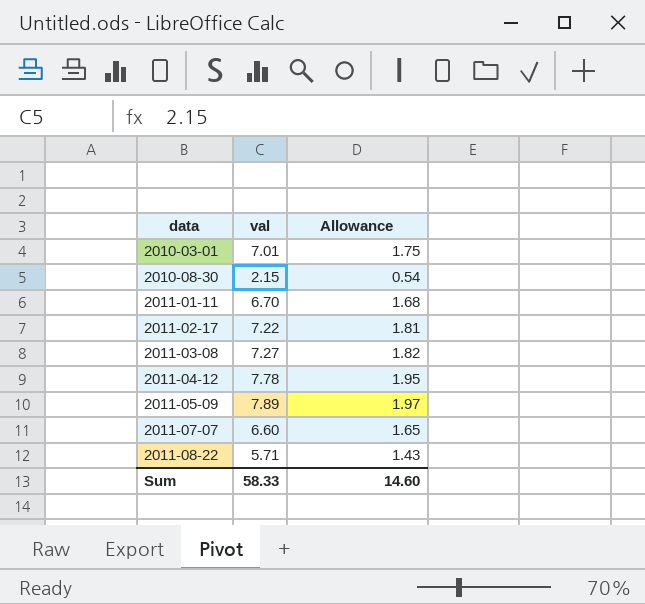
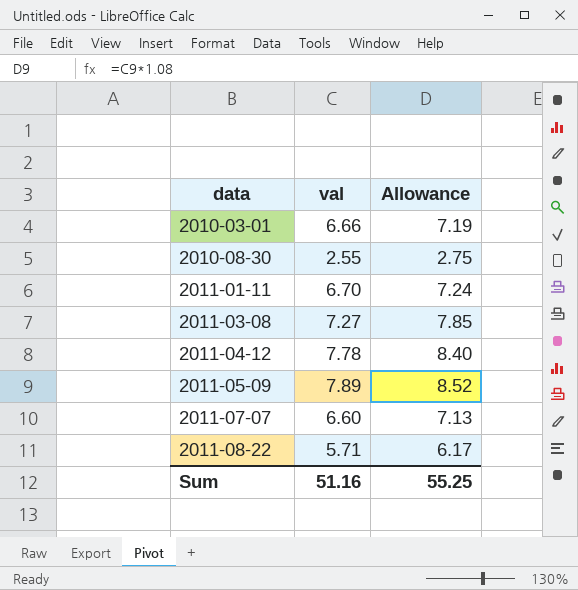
column Allowance | formula: [val] * 0.25 -> [val] * 1.08
row 2011-02-17: 7.22 | 1.81 -> none
2010-03-01 | val: 7.01 -> 6.66
2010-08-30 | val: 2.15 -> 2.55
Sum | val: 58.33 -> 51.16
Sum | Allowance: 14.60 -> 55.25

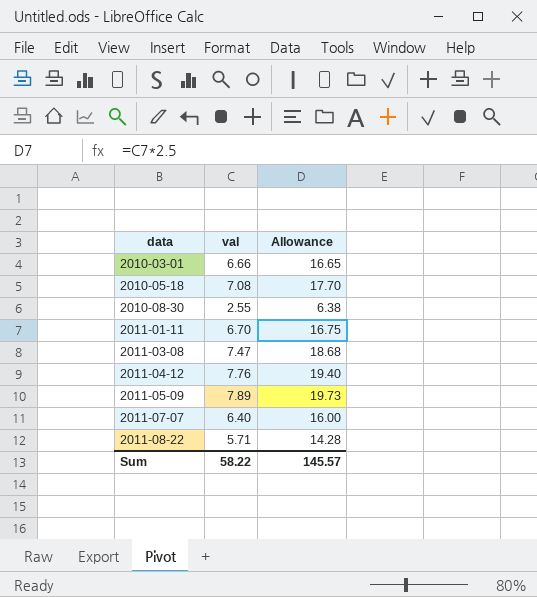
column Allowance | formula: [val] * 1.08 -> [val] * 2.5
row 2010-05-18: none -> 7.08 | 17.70
2011-03-08 | val: 7.27 -> 7.47
2011-04-12 | val: 7.78 -> 7.76
2011-07-07 | val: 6.60 -> 6.40
Sum | val: 51.16 -> 58.22
Sum | Allowance: 55.25 -> 145.57

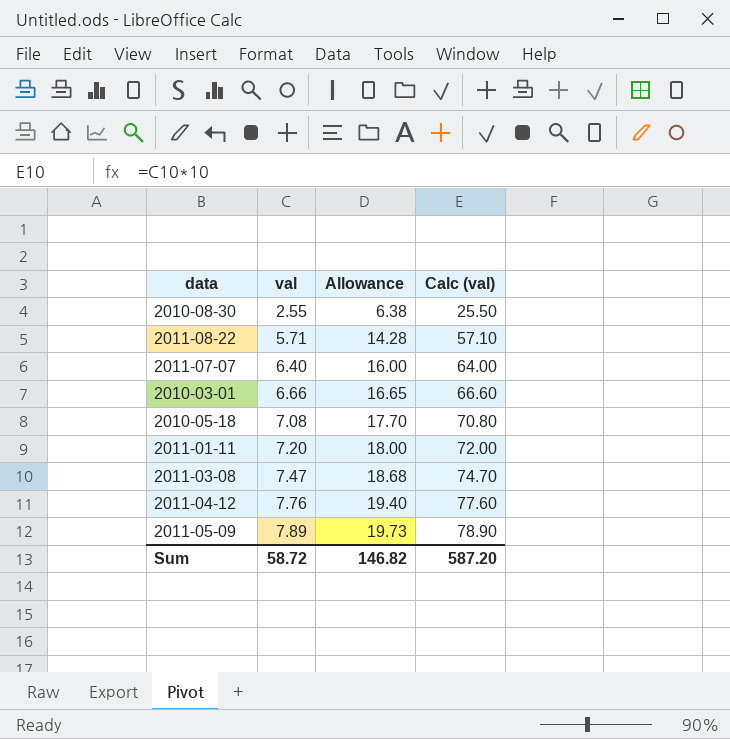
row order: data ascending -> val ascending
column Calc (val) | formula: none -> [val] * 10
2011-01-11 | val: 6.70 -> 7.20
2011-01-11 | Allowance: 16.75 -> 18.00
Sum | val: 58.22 -> 58.72
Sum | Allowance: 145.57 -> 146.82

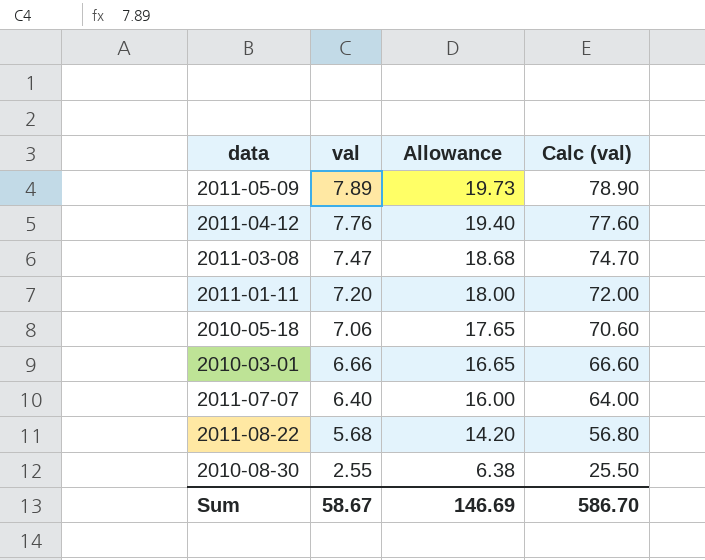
row order: val ascending -> val descending
2010-05-18 | val: 7.08 -> 7.06
2010-05-18 | Allowance: 17.70 -> 17.65
2010-05-18 | Calc (val): 70.80 -> 70.60
2011-08-22 | val: 5.71 -> 5.68
2011-08-22 | Allowance: 14.28 -> 14.20
2011-08-22 | Calc (val): 57.10 -> 56.80
Sum | val: 58.72 -> 58.67
Sum | Allowance: 146.82 -> 146.69
Sum | Calc (val): 587.20 -> 586.70

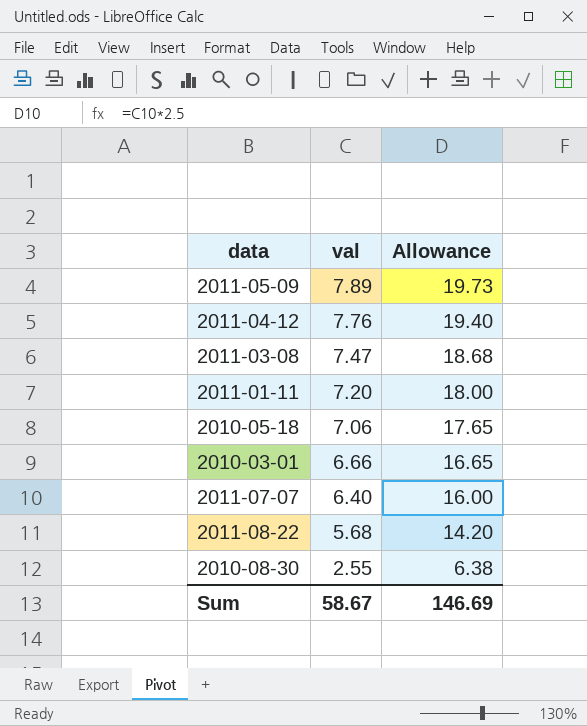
column Calc (val) | formula: [val] * 10 -> none

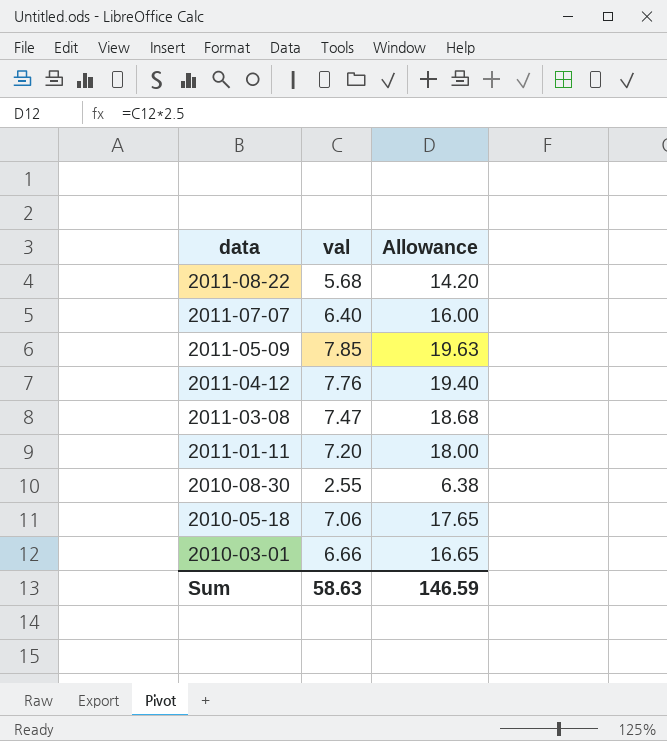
row order: val descending -> data descending
2011-05-09 | val: 7.89 -> 7.85
2011-05-09 | Allowance: 19.73 -> 19.63
Sum | val: 58.67 -> 58.63
Sum | Allowance: 146.69 -> 146.59

